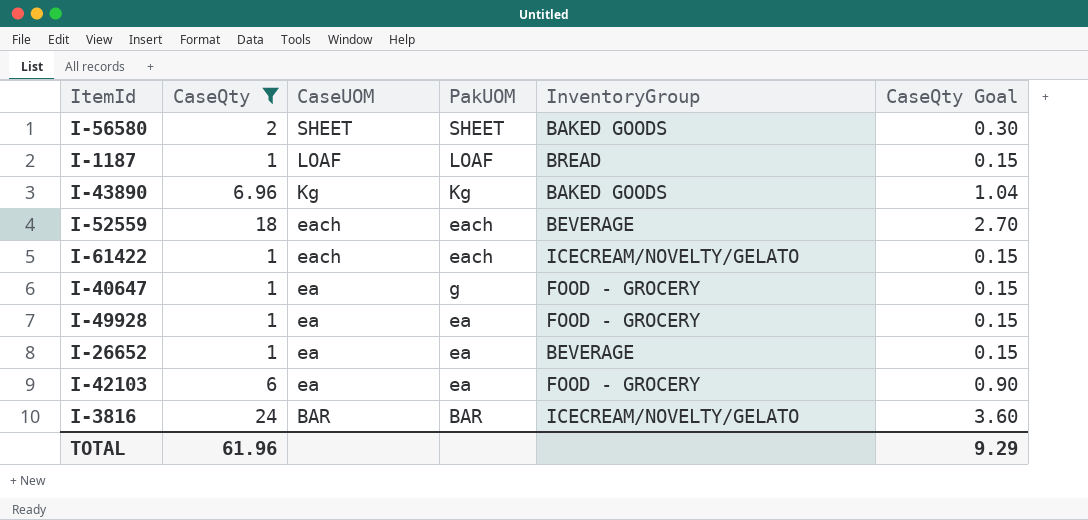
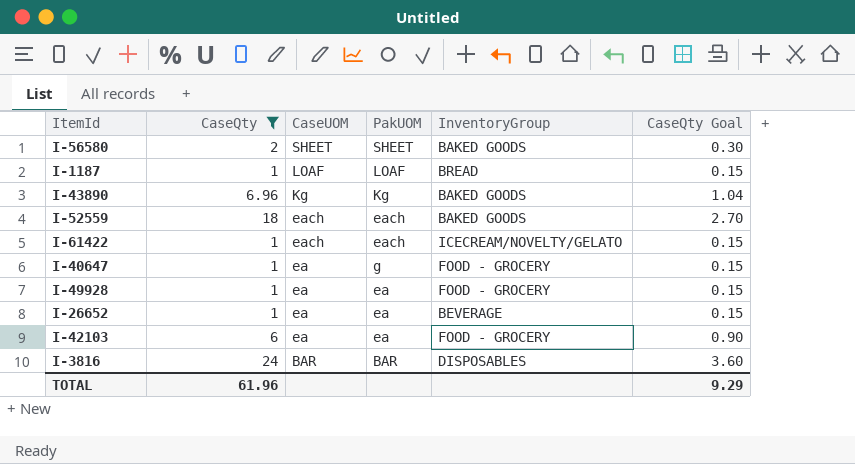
I-52559 | InventoryGroup: BEVERAGE -> BAKED GOODS
I-3816 | InventoryGroup: ICECREAM/NOVELTY/GELATO -> DISPOSABLES

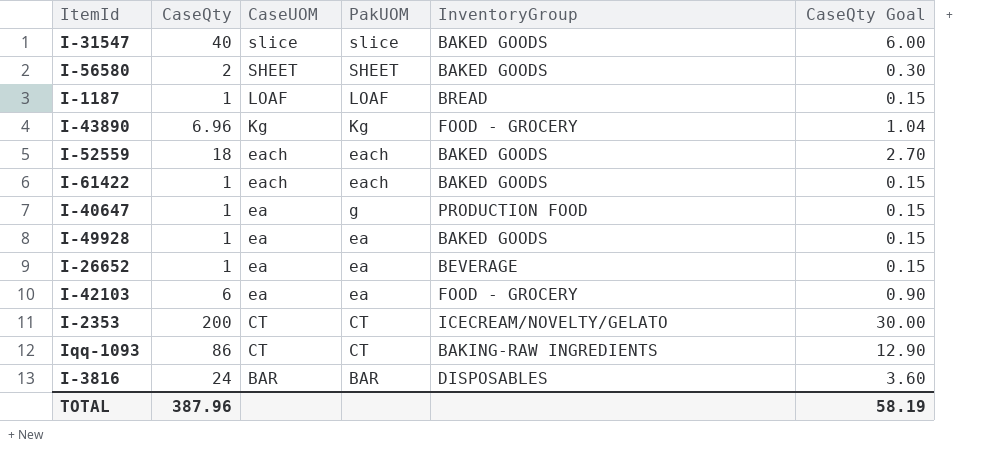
filter: CaseQty <= 24 -> none
I-43890 | InventoryGroup: BAKED GOODS -> FOOD - GROCERY
I-61422 | InventoryGroup: ICECREAM/NOVELTY/GELATO -> BAKED GOODS
I-40647 | InventoryGroup: FOOD - GROCERY -> PRODUCTION FOOD
I-49928 | InventoryGroup: FOOD - GROCERY -> BAKED GOODS
TOTAL | CaseQty: 61.96 -> 387.96
TOTAL | CaseQty Goal: 9.29 -> 58.19

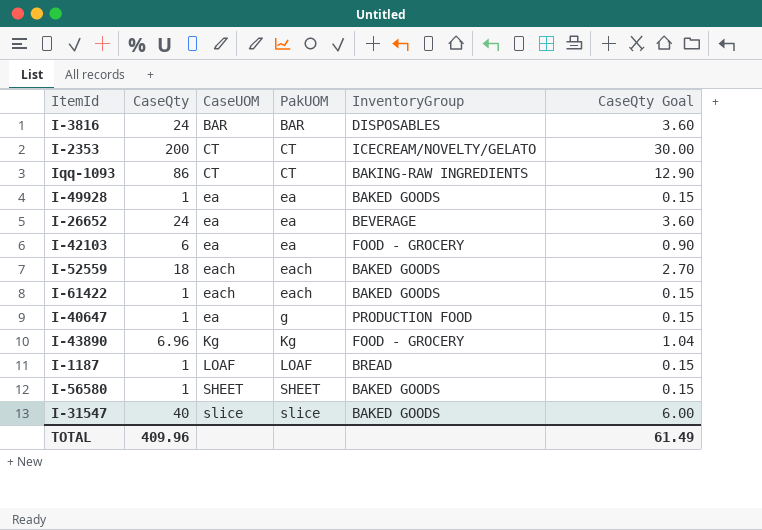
row order: CaseUOM descending -> PakUOM ascending
I-26652 | CaseQty: 1 -> 24
I-26652 | CaseQty Goal: 0.15 -> 3.60
I-56580 | CaseQty: 2 -> 1
I-56580 | CaseQty Goal: 0.30 -> 0.15
TOTAL | CaseQty: 387.96 -> 409.96
TOTAL | CaseQty Goal: 58.19 -> 61.49

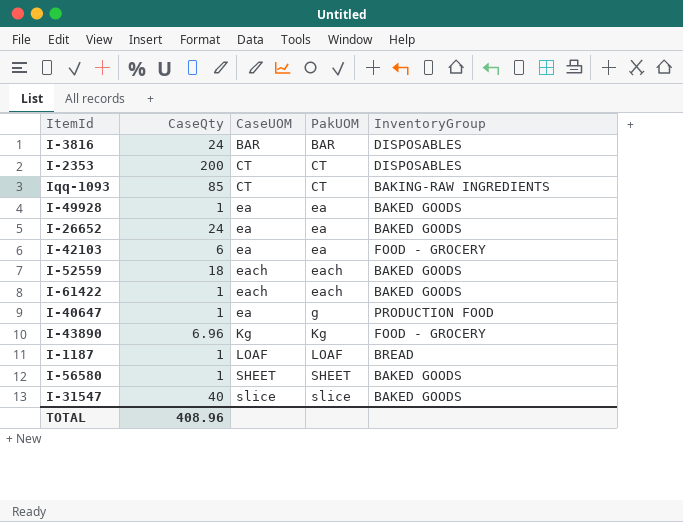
column CaseQty Goal | formula: [CaseQty] * 0.15 -> none
I-2353 | InventoryGroup: ICECREAM/NOVELTY/GELATO -> DISPOSABLES
Iqq-1093 | CaseQty: 86 -> 85
I-26652 | InventoryGroup: BEVERAGE -> BAKED GOODS
TOTAL | CaseQty: 409.96 -> 408.96

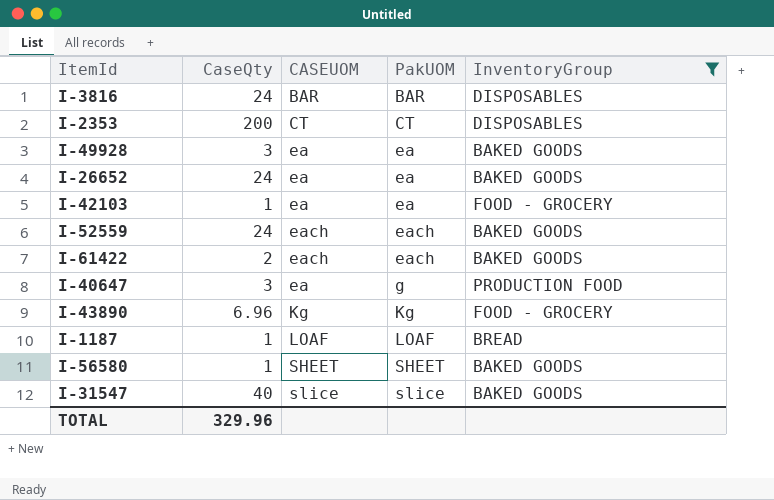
filter: none -> InventoryGroup != BAKING-RAW INGREDIENTS
column name: CaseUOM -> CASEUOM
I-49928 | CaseQty: 1 -> 3
I-42103 | CaseQty: 6 -> 1
I-52559 | CaseQty: 18 -> 24
I-61422 | CaseQty: 1 -> 2
I-40647 | CaseQty: 1 -> 3
TOTAL | CaseQty: 408.96 -> 329.96

